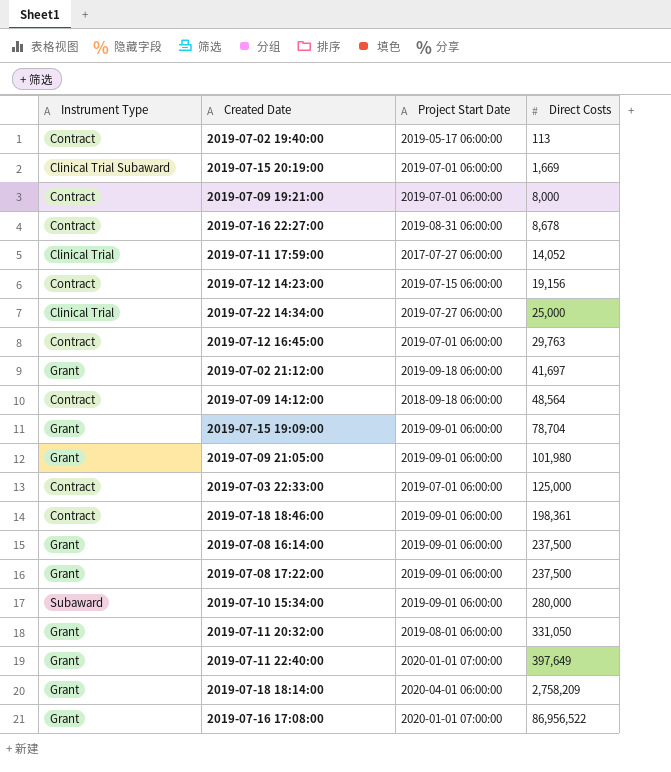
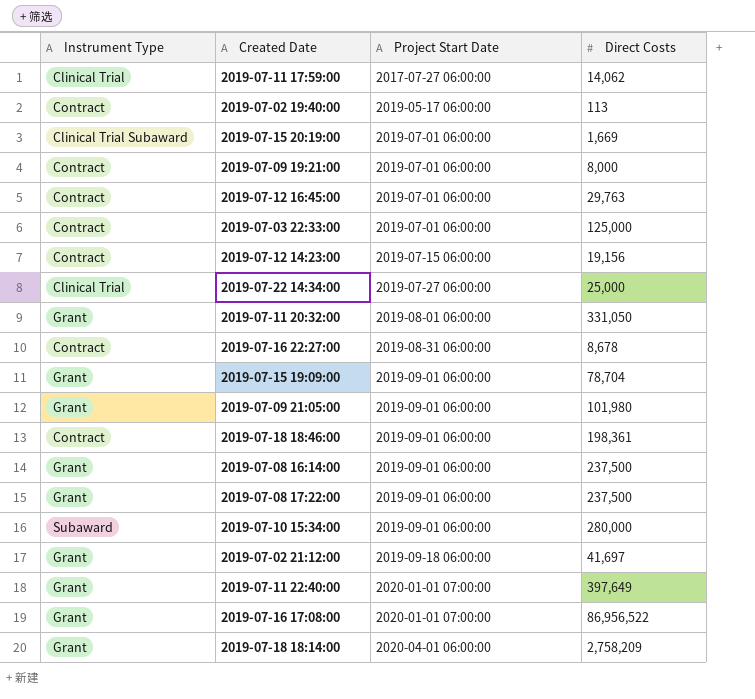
row order: Direct Costs ascending -> Project Start Date ascending
row 2019-07-09 14:12:00: Contract | 2018-09-18 06:00:00 | 48,564 -> none
2019-07-11 17:59:00 | Direct Costs: 14,052 -> 14,062

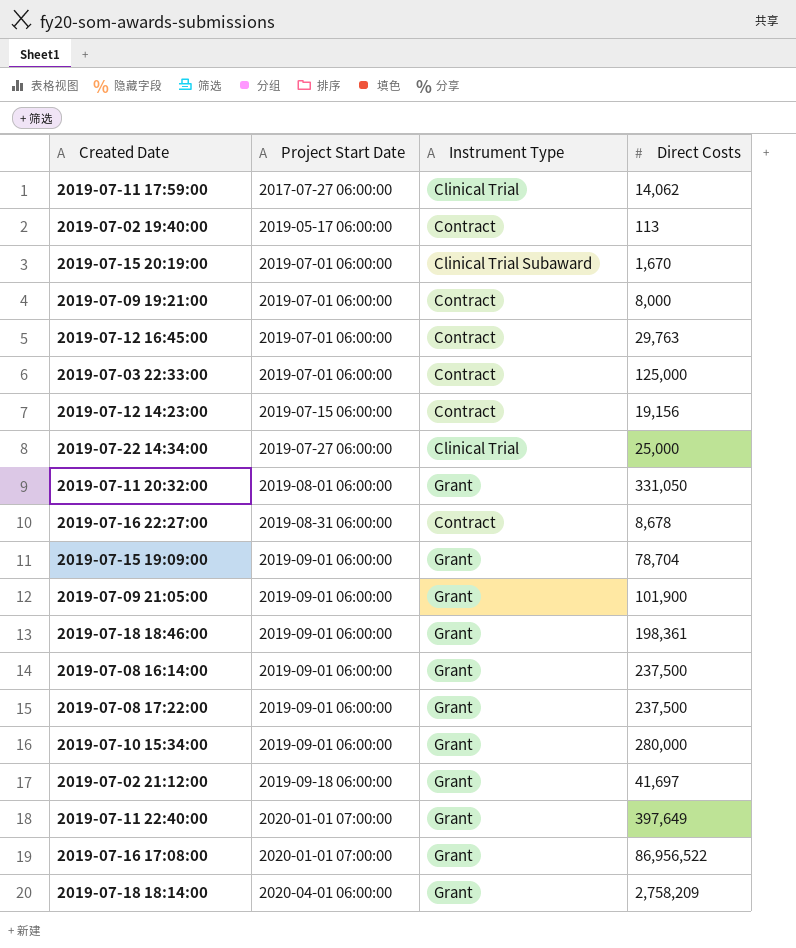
column Instrument Type | position: 1 -> 3
2019-07-15 20:19:00 | Direct Costs: 1,669 -> 1,670
2019-07-09 21:05:00 | Direct Costs: 101,980 -> 101,900
2019-07-18 18:46:00 | Instrument Type: Contract -> Grant
2019-07-10 15:34:00 | Instrument Type: Subaward -> Grant

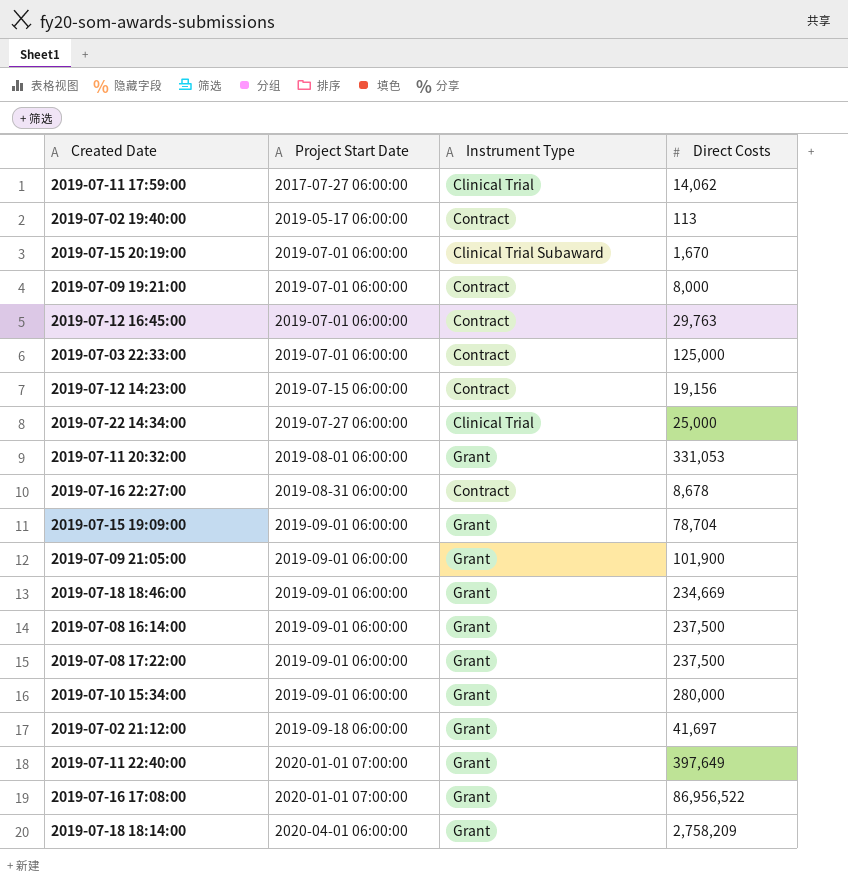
2019-07-11 20:32:00 | Direct Costs: 331,050 -> 331,053
2019-07-18 18:46:00 | Direct Costs: 198,361 -> 234,669

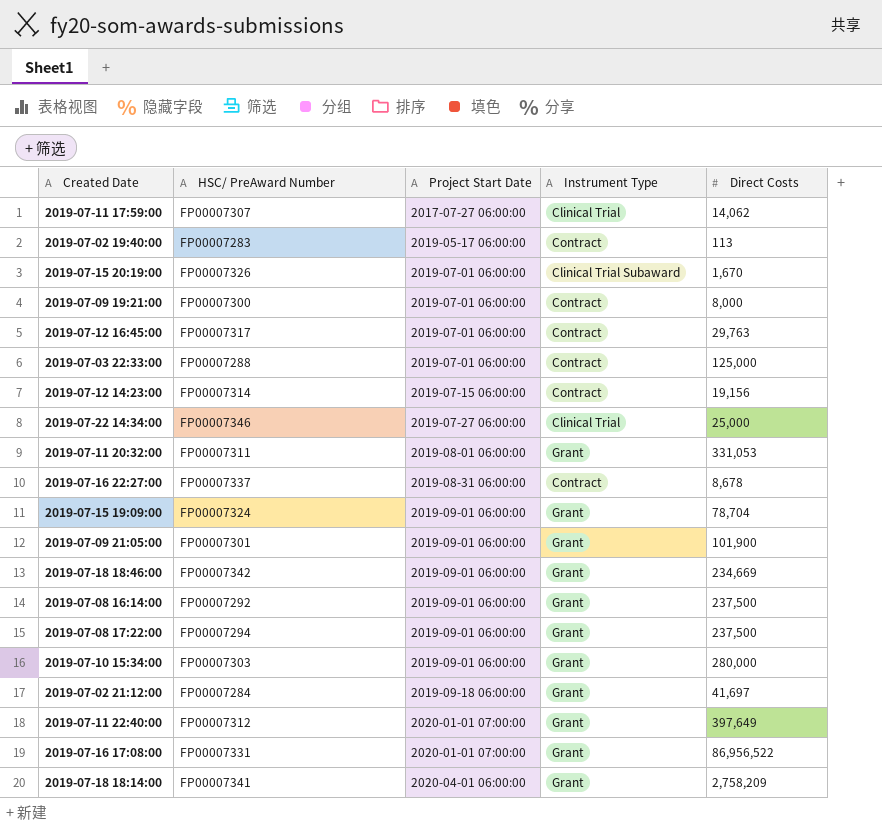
column HSC/ PreAward Number | position: none -> 2

